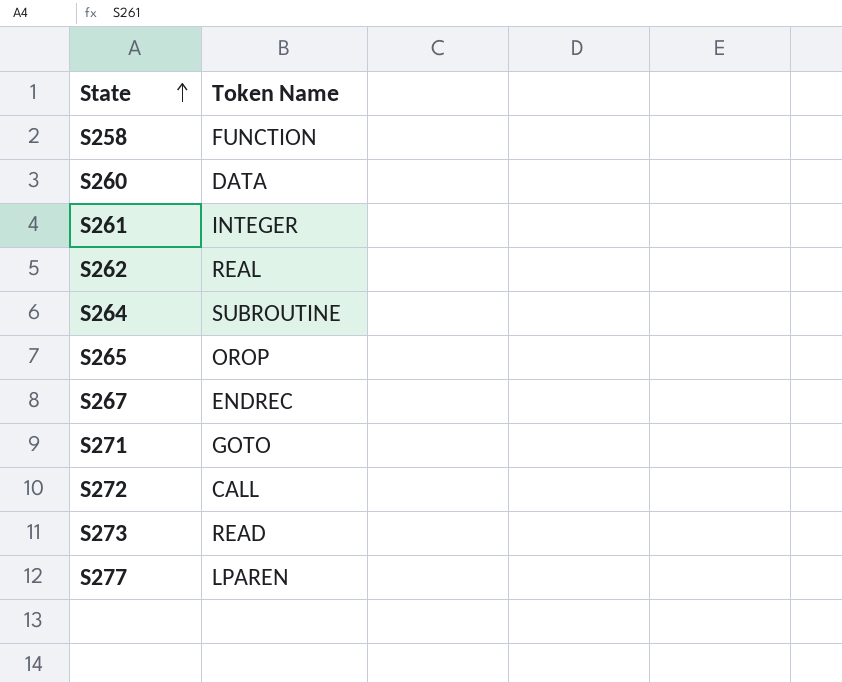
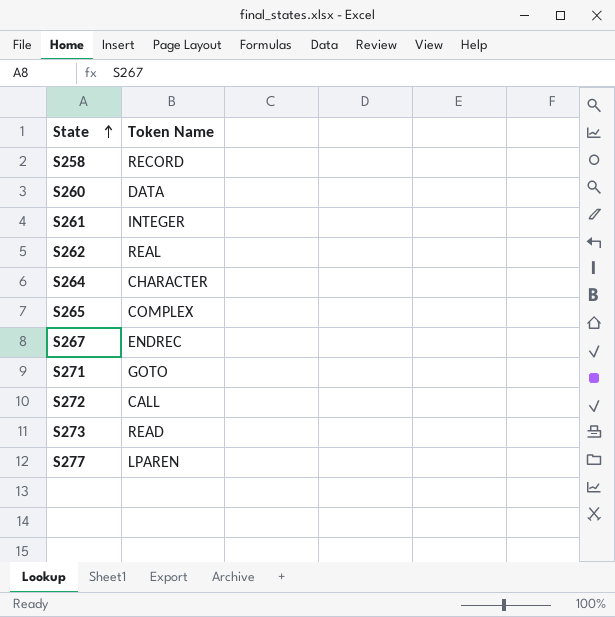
S258 | Token Name: FUNCTION -> RECORD
S264 | Token Name: SUBROUTINE -> CHARACTER
S265 | Token Name: OROP -> COMPLEX

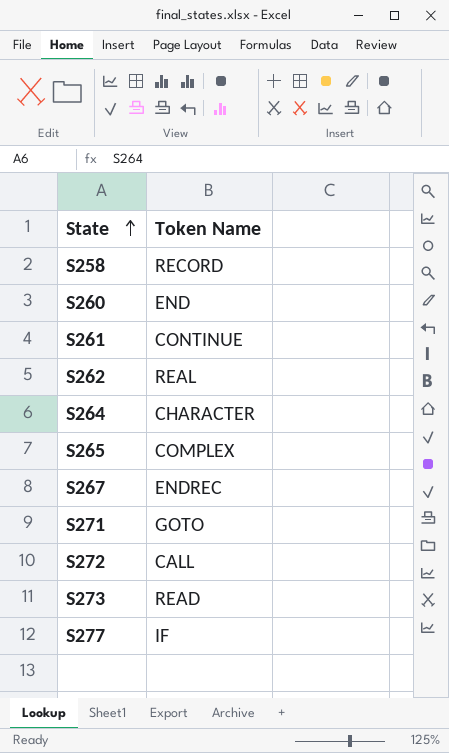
S260 | Token Name: DATA -> END
S261 | Token Name: INTEGER -> CONTINUE
S277 | Token Name: LPAREN -> IF

